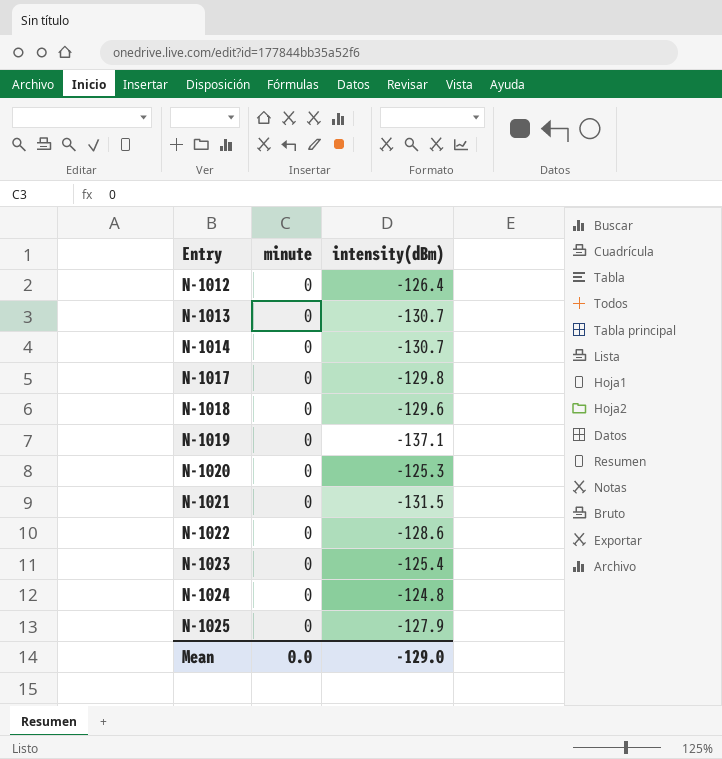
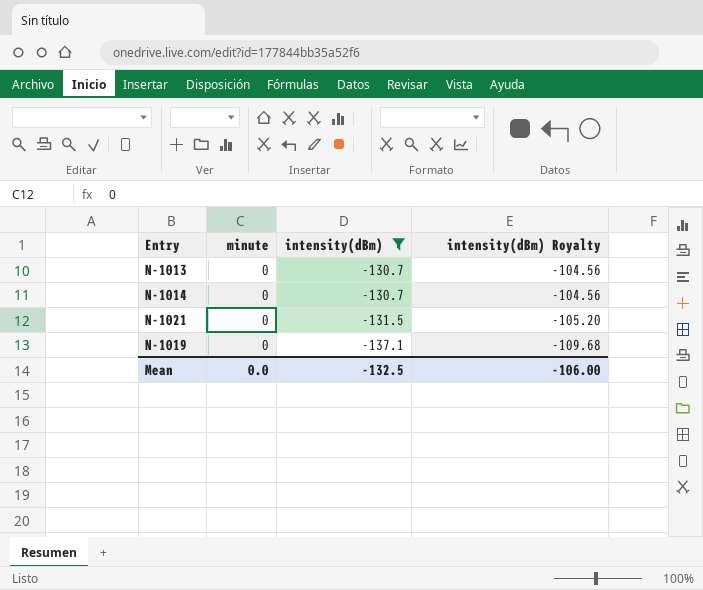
filter: none -> intensity(dBm) <= -130.7
row order: Entry ascending -> intensity(dBm) descending
column intensity(dBm) Royalty | formula: none -> [intensity(dBm)] * 0.8
Mean | intensity(dBm): -129.0 -> -132.5

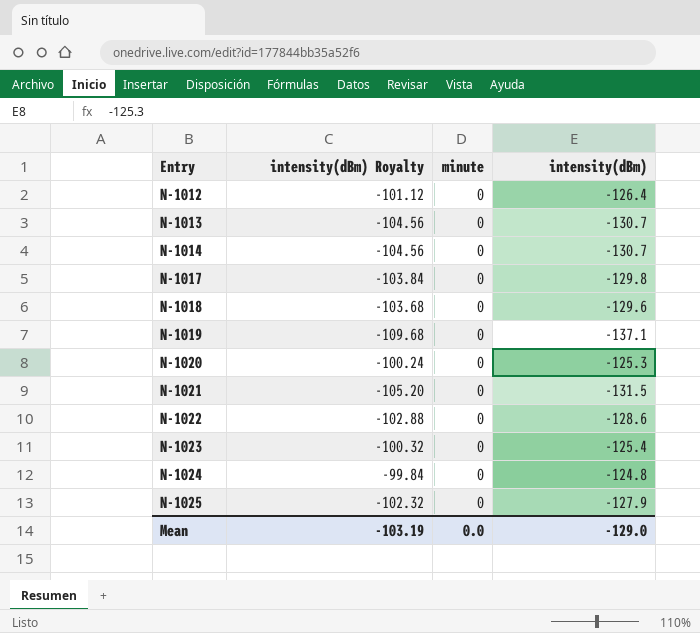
filter: intensity(dBm) <= -130.7 -> none
row order: intensity(dBm) descending -> Entry ascending
column intensity(dBm) Royalty | position: 4 -> 2
Mean | intensity(dBm) Royalty: -106.00 -> -103.19
Mean | intensity(dBm): -132.5 -> -129.0

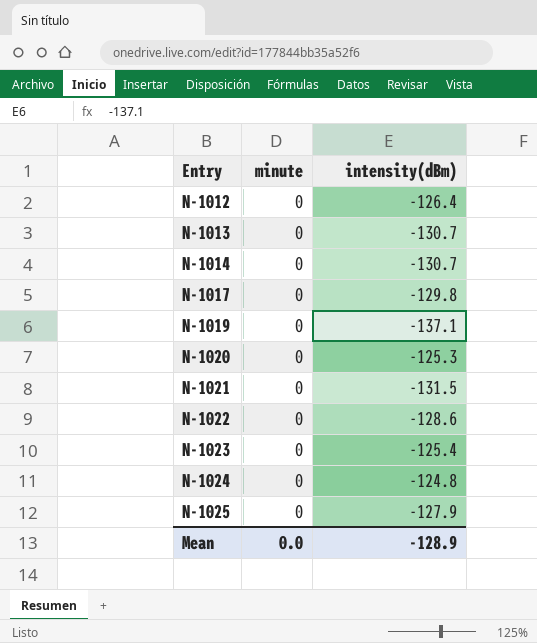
column intensity(dBm) Royalty | formula: [intensity(dBm)] * 0.8 -> none
row N-1018: -103.68 | 0 | -129.6 -> none
Mean | intensity(dBm): -129.0 -> -128.9

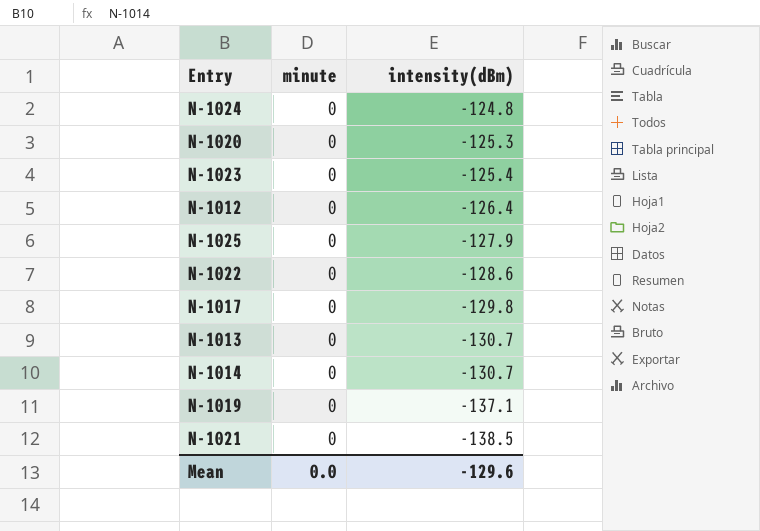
row order: Entry ascending -> intensity(dBm) descending
N-1021 | intensity(dBm): -131.5 -> -138.5
Mean | intensity(dBm): -128.9 -> -129.6

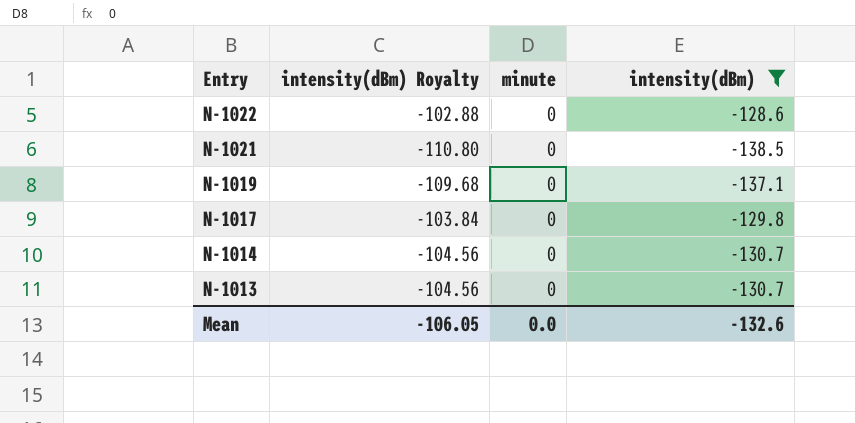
filter: none -> intensity(dBm) <= -128.6
row order: intensity(dBm) descending -> Entry descending
column intensity(dBm) Royalty | formula: none -> [intensity(dBm)] * 0.8
Mean | intensity(dBm): -129.6 -> -132.6

